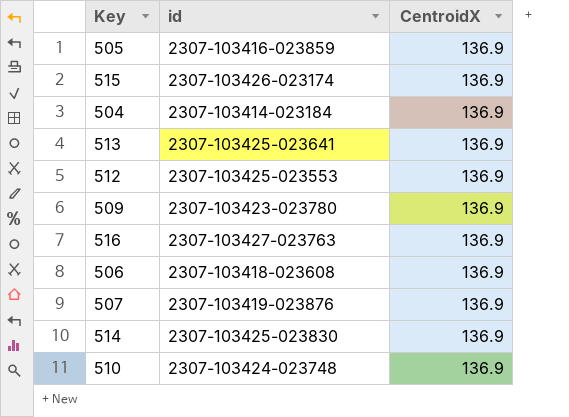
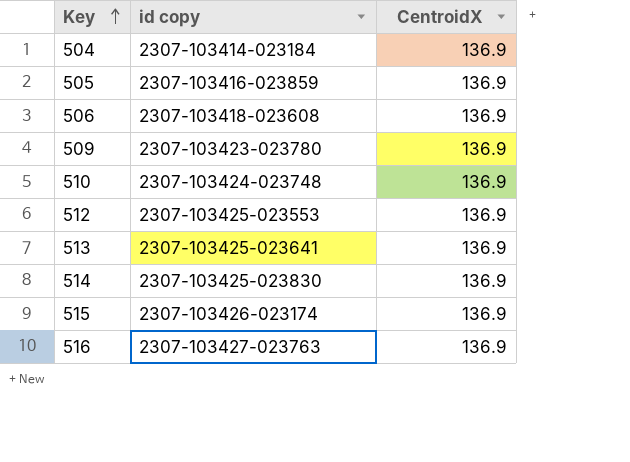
row order: none -> Key ascending
column name: id -> id copy
row 507: 2307-103419-023876 | 136.9 -> none

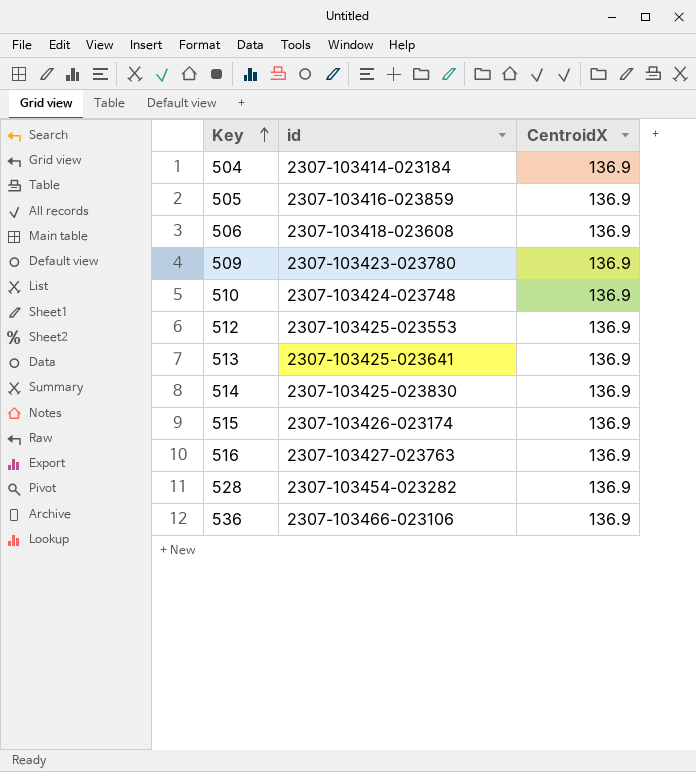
column name: id copy -> id
row 528: none -> 2307-103454-023282 | 136.9
row 536: none -> 2307-103466-023106 | 136.9

